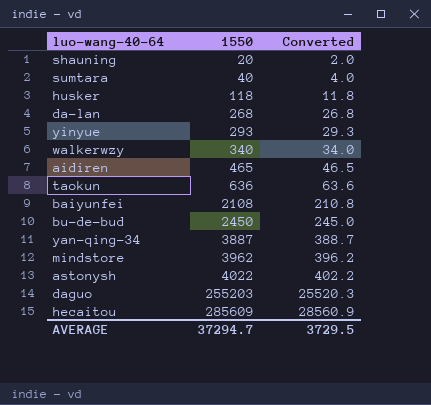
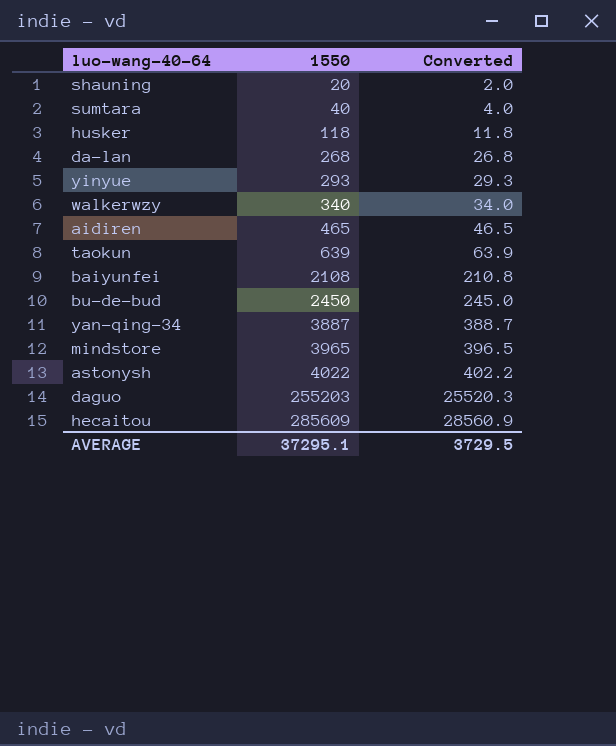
taokun | 1550: 636 -> 639
taokun | Converted: 63.6 -> 63.9
mindstore | 1550: 3962 -> 3965
mindstore | Converted: 396.2 -> 396.5
AVERAGE | 1550: 37294.7 -> 37295.1

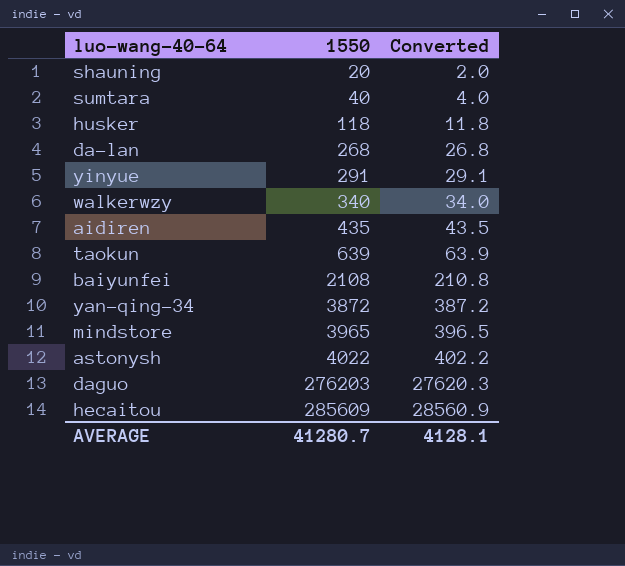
row bu-de-bud: 2450 | 245.0 -> none
yinyue | 1550: 293 -> 291
yinyue | Converted: 29.3 -> 29.1
aidiren | 1550: 465 -> 435
aidiren | Converted: 46.5 -> 43.5
yan-qing-34 | 1550: 3887 -> 3872
yan-qing-34 | Converted: 388.7 -> 387.2
daguo | 1550: 255203 -> 276203
daguo | Converted: 25520.3 -> 27620.3
AVERAGE | 1550: 37295.1 -> 41280.7
AVERAGE | Converted: 3729.5 -> 4128.1

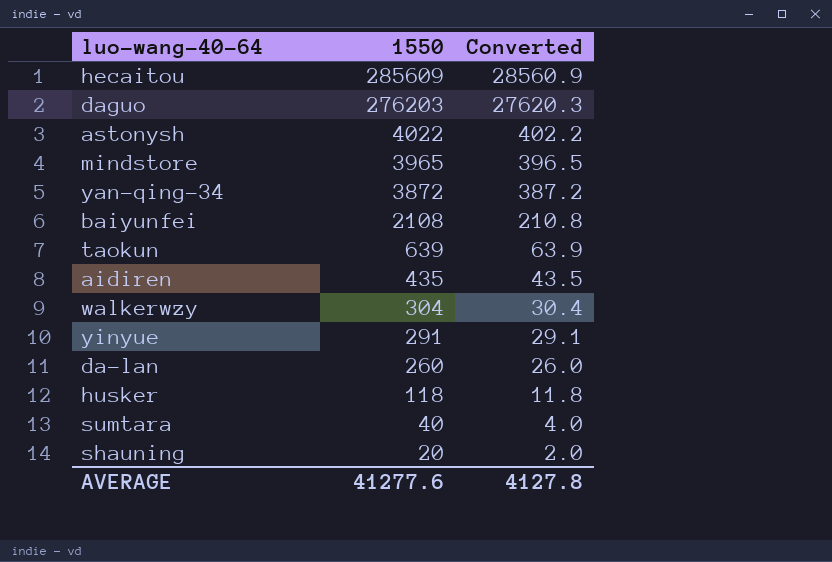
row order: 1550 ascending -> 1550 descending
walkerwzy | 1550: 340 -> 304
walkerwzy | Converted: 34.0 -> 30.4
da-lan | 1550: 268 -> 260
da-lan | Converted: 26.8 -> 26.0
AVERAGE | 1550: 41280.7 -> 41277.6
AVERAGE | Converted: 4128.1 -> 4127.8

